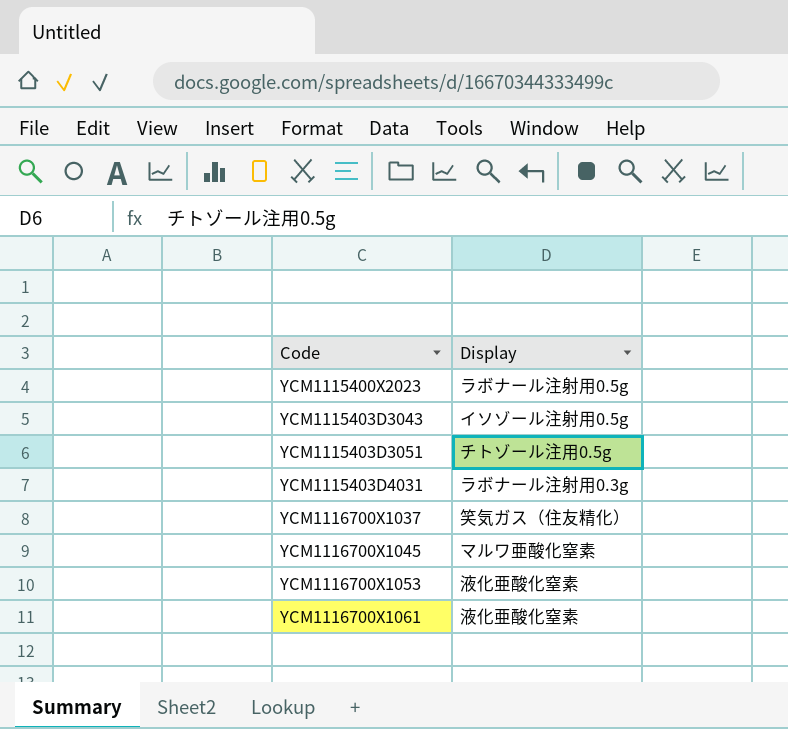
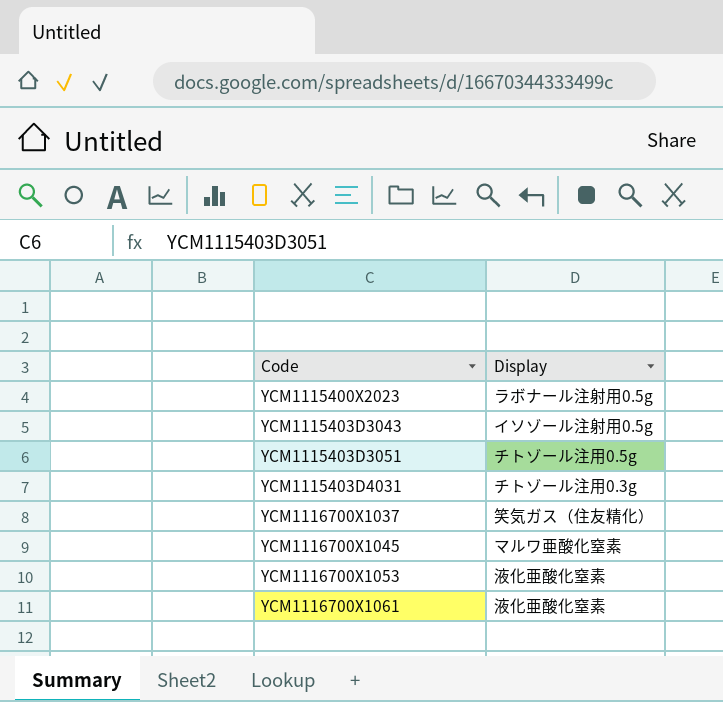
YCM1115403D4031 | Display: ラボナール注射用0.3g -> チトゾール注用0.3g

